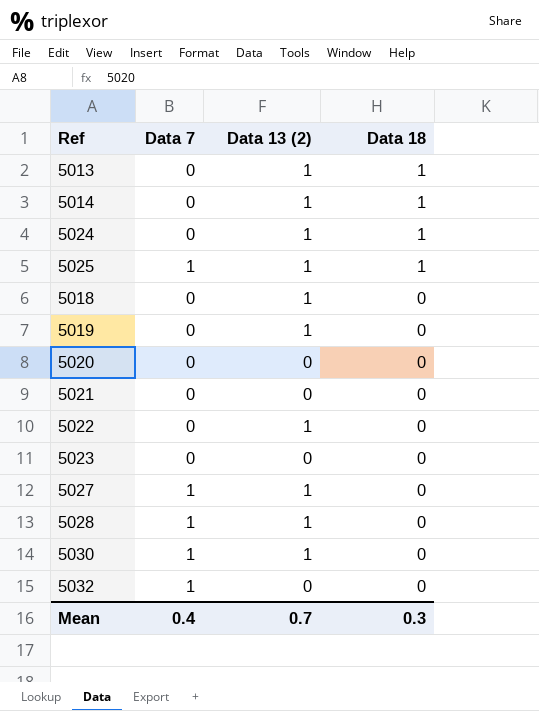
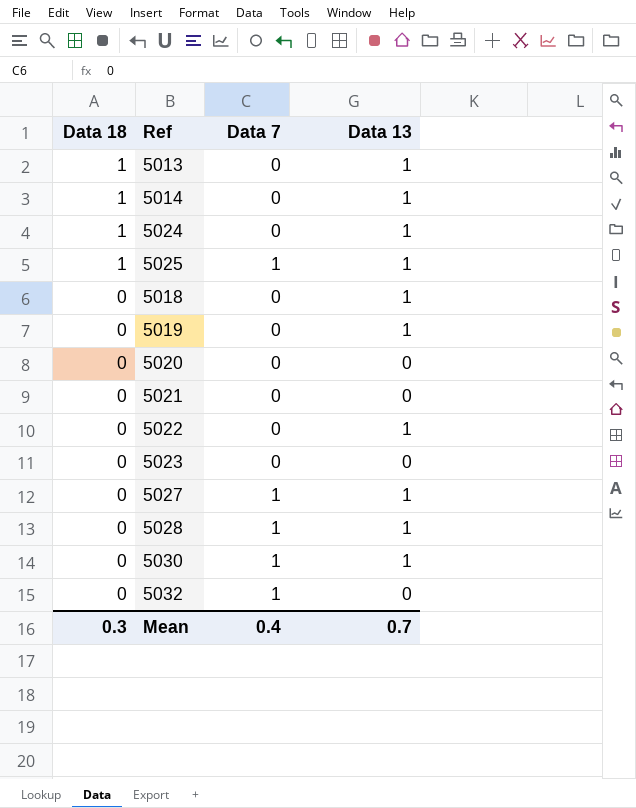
column Data 18 | position: 4 -> 1
column name: Data 13 (2) -> Data 13

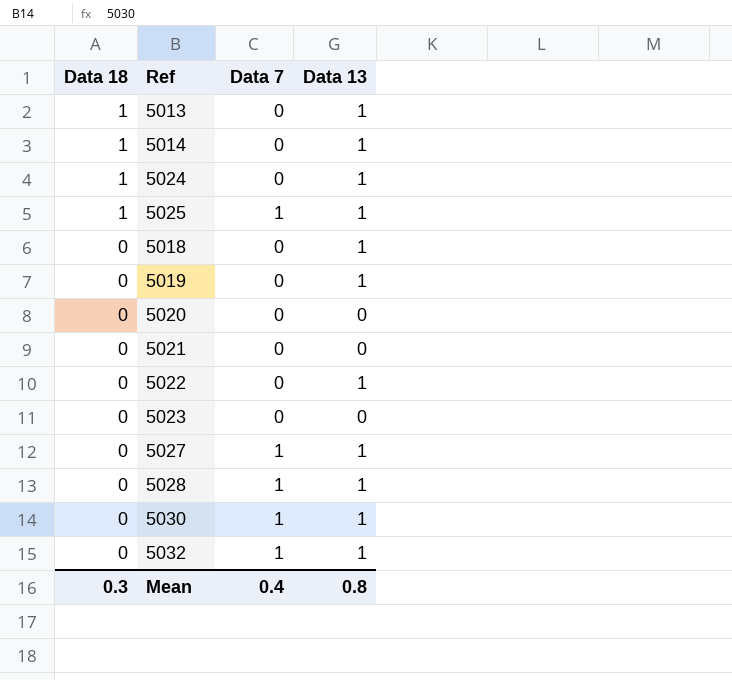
5032 | Data 13: 0 -> 1
Mean | Data 13: 0.7 -> 0.8

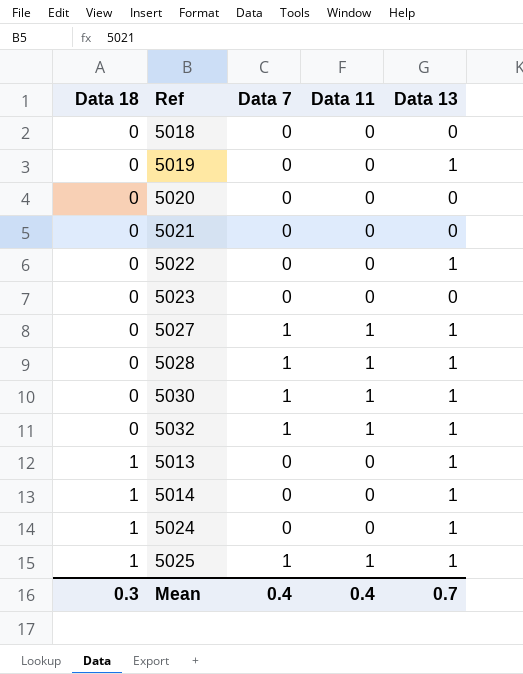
row order: Data 18 descending -> Data 18 ascending
column Data 11 | position: none -> 4
5018 | Data 13: 1 -> 0
Mean | Data 13: 0.8 -> 0.7

